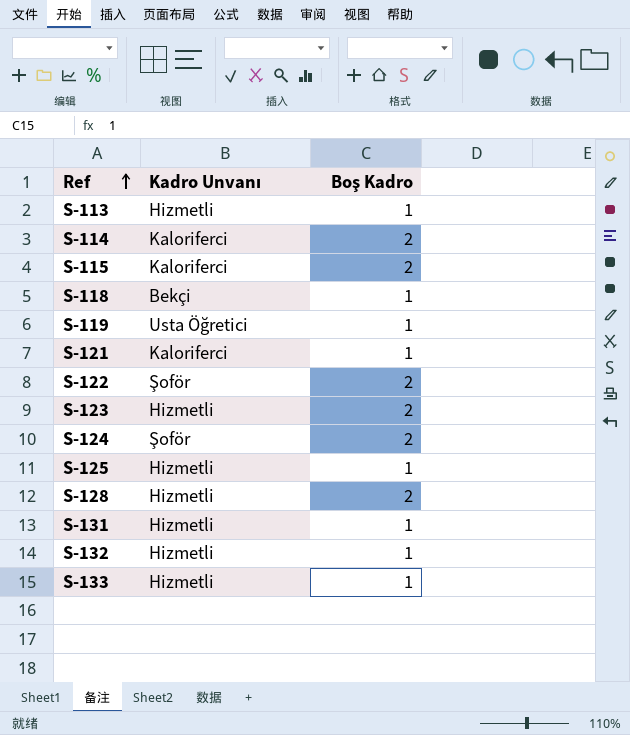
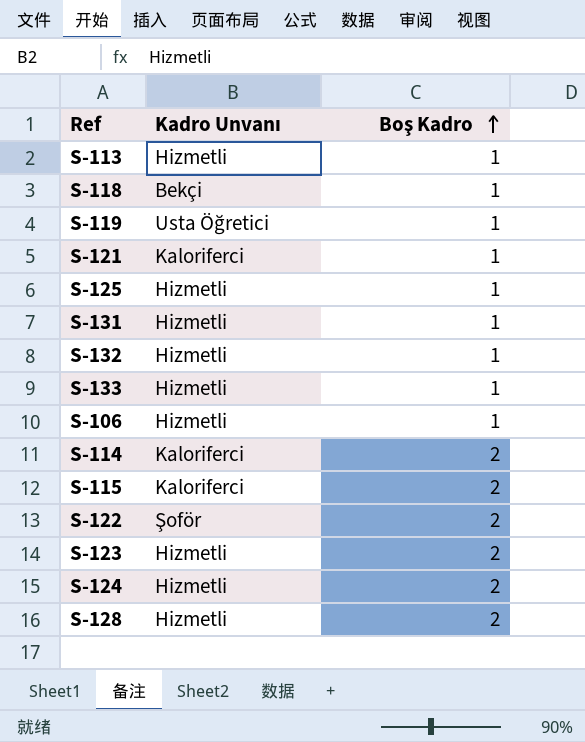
row order: Ref ascending -> Boş Kadro ascending
row S-106: none -> Hizmetli | 1
S-124 | Kadro Unvanı: Şoför -> Hizmetli

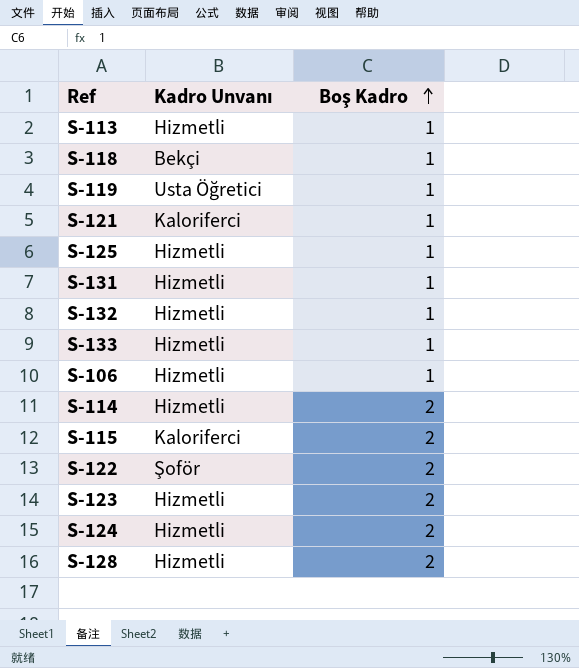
S-114 | Kadro Unvanı: Kaloriferci -> Hizmetli

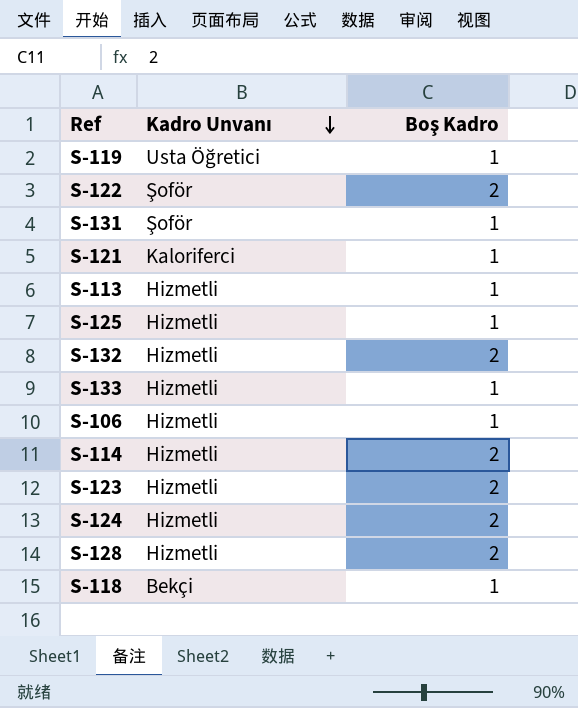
row order: Boş Kadro ascending -> Kadro Unvanı descending
row S-115: Kaloriferci | 2 -> none
S-131 | Kadro Unvanı: Hizmetli -> Şoför
S-132 | Boş Kadro: 1 -> 2

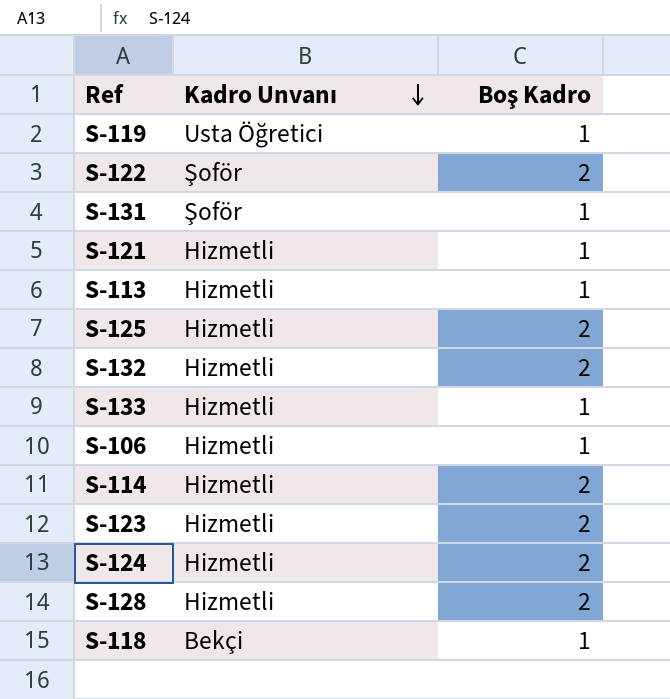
S-121 | Kadro Unvanı: Kaloriferci -> Hizmetli
S-125 | Boş Kadro: 1 -> 2

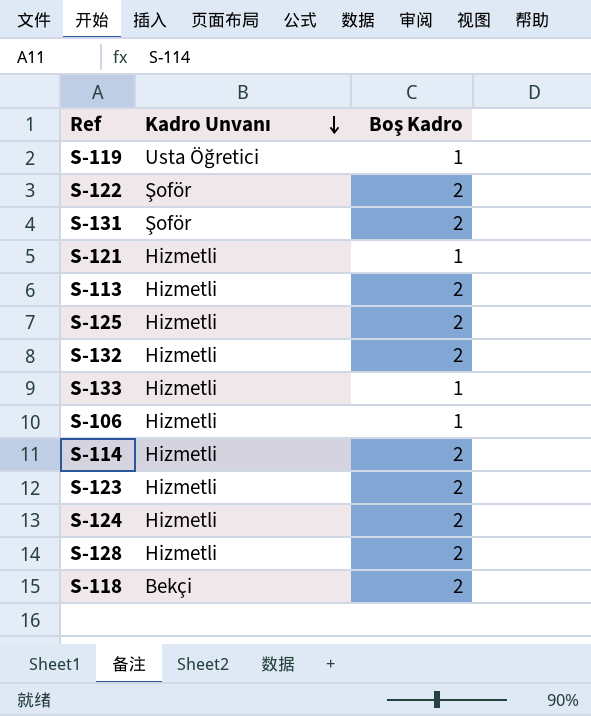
S-131 | Boş Kadro: 1 -> 2
S-113 | Boş Kadro: 1 -> 2
S-118 | Boş Kadro: 1 -> 2

